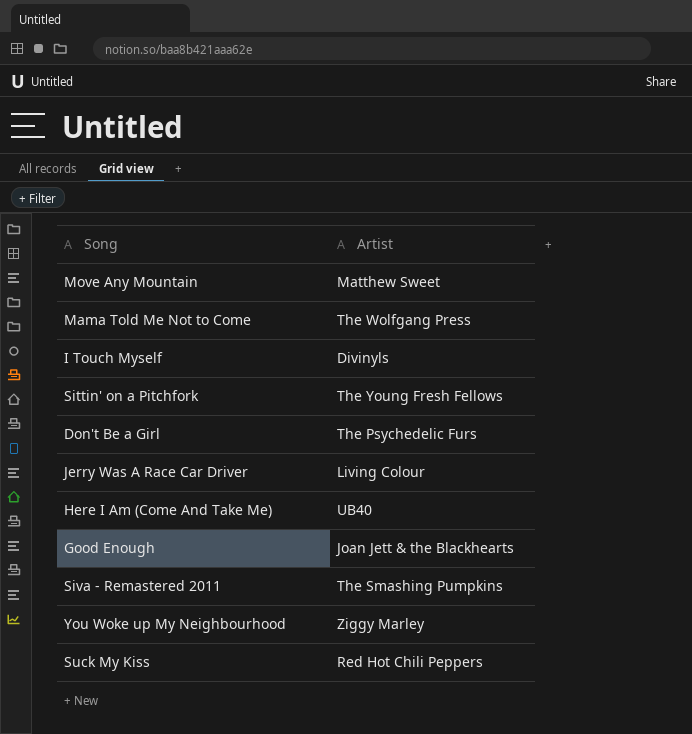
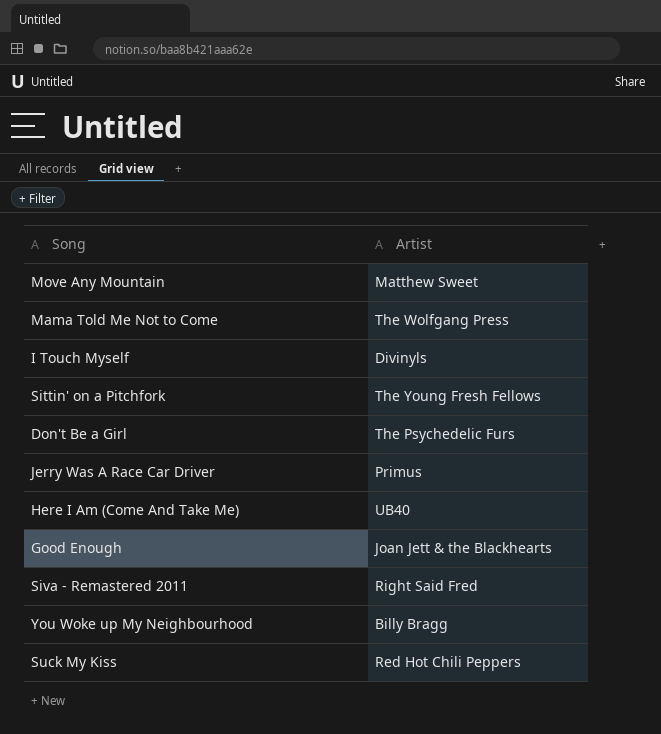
Jerry Was A Race Car Driver | Artist: Living Colour -> Primus
Siva - Remastered 2011 | Artist: The Smashing Pumpkins -> Right Said Fred
You Woke up My Neighbourhood | Artist: Ziggy Marley -> Billy Bragg

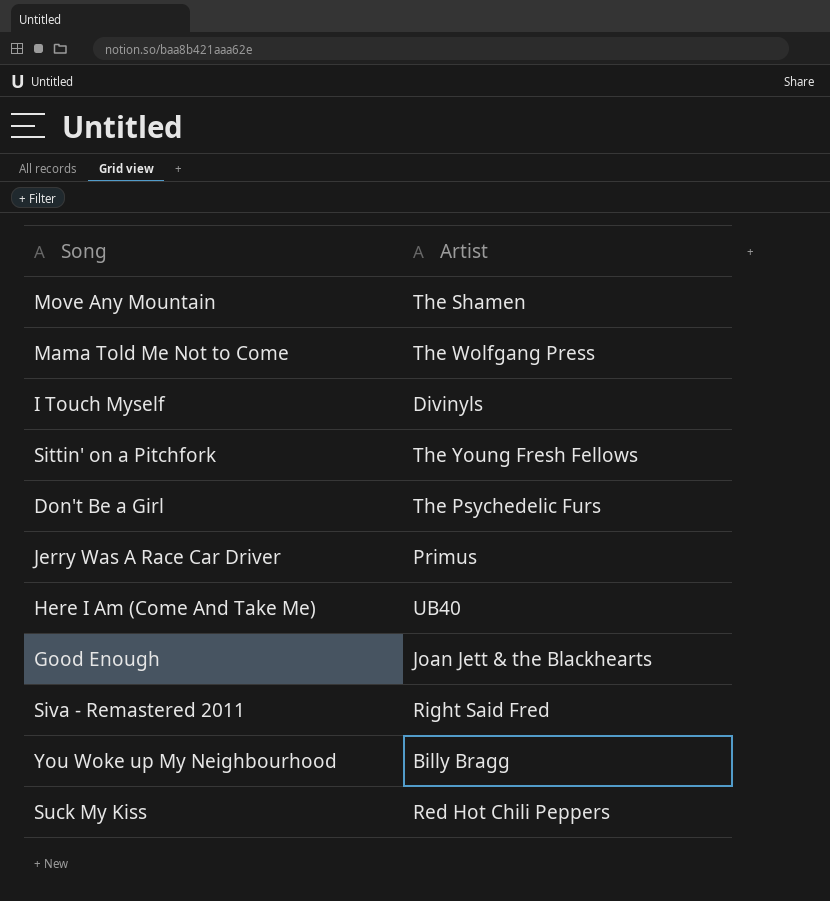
Move Any Mountain | Artist: Matthew Sweet -> The Shamen

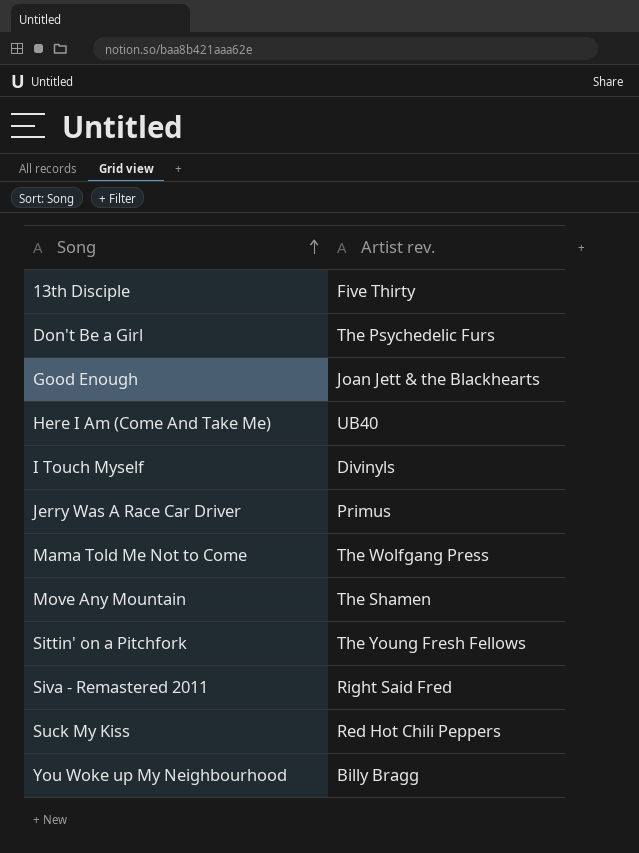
row order: none -> Song ascending
column name: Artist -> Artist rev.
row 13th Disciple: none -> Five Thirty

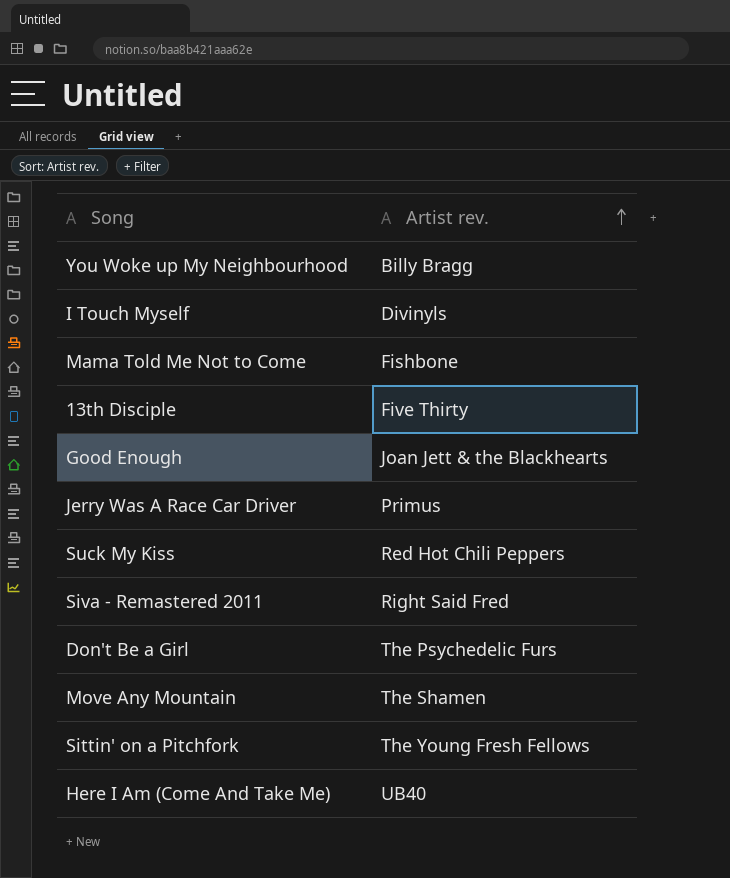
row order: Song ascending -> Artist rev. ascending
Mama Told Me Not to Come | Artist rev.: The Wolfgang Press -> Fishbone

